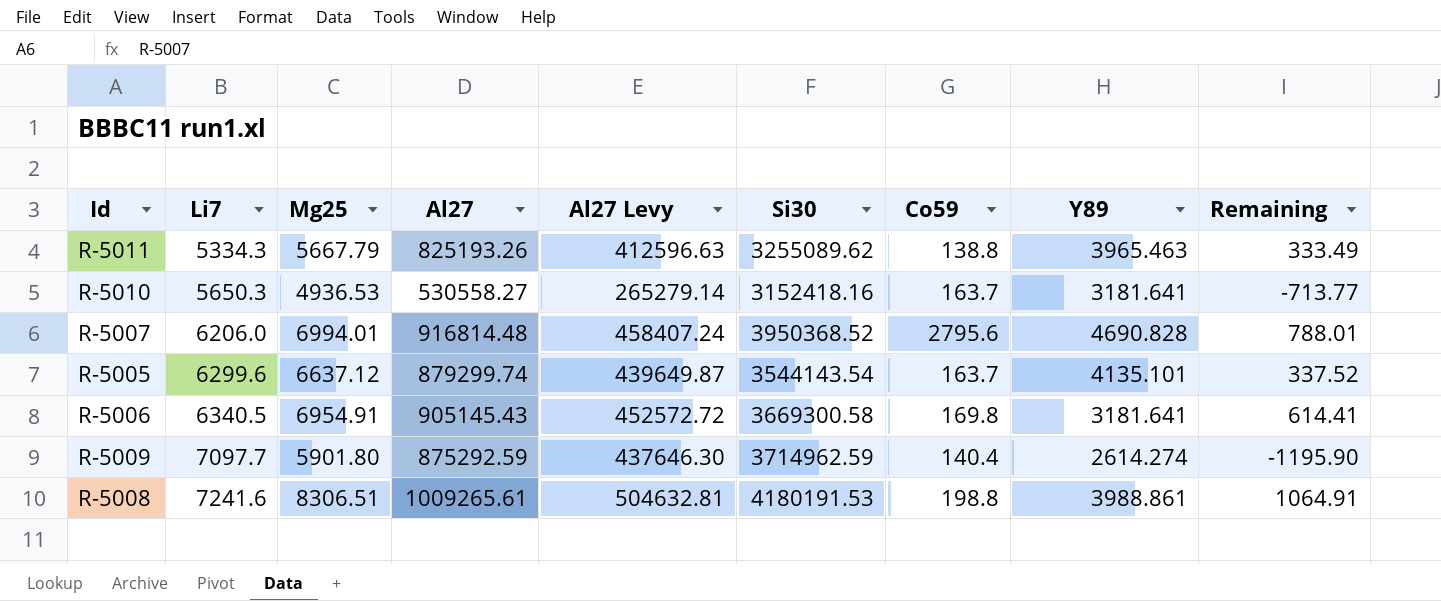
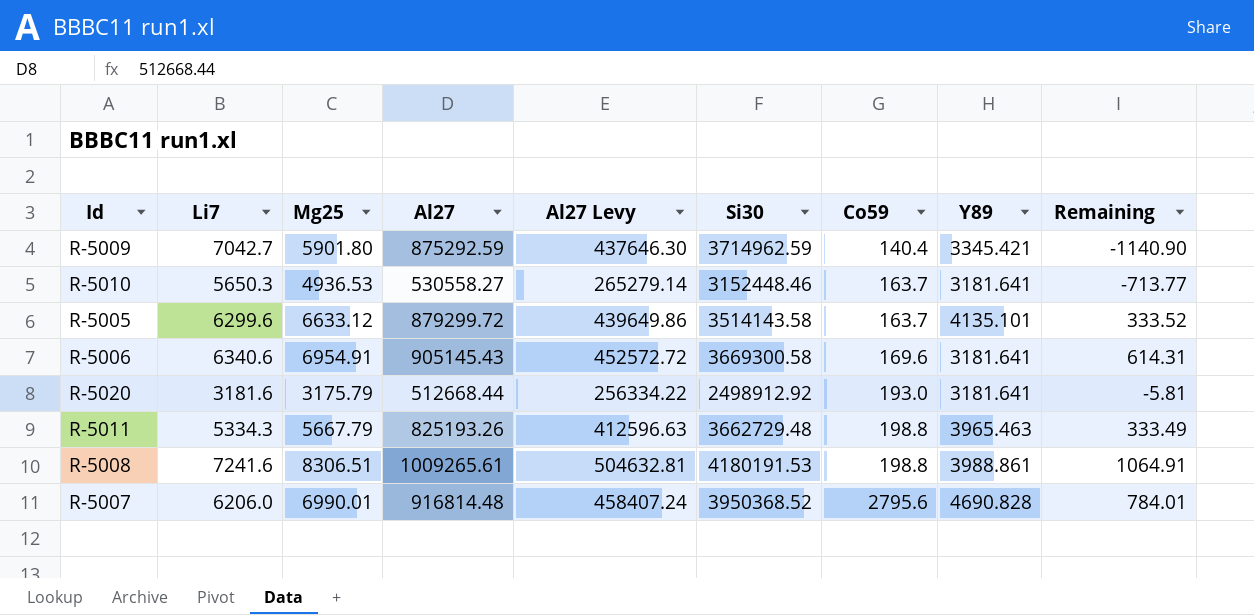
row order: Li7 ascending -> Co59 ascending
R-5009 | Li7: 7097.7 -> 7042.7
R-5009 | Y89: 2614.274 -> 3345.421
R-5009 | Remaining: -1195.90 -> -1140.90
R-5010 | Si30: 3152418.16 -> 3152448.46
R-5005 | Mg25: 6637.12 -> 6633.12
R-5005 | Al27: 879299.74 -> 879299.72
R-5005 | Al27 Levy: 439649.87 -> 439649.86
R-5005 | Si30: 3544143.54 -> 3514143.58
R-5005 | Remaining: 337.52 -> 333.52
R-5006 | Li7: 6340.5 -> 6340.6
R-5006 | Co59: 169.8 -> 169.6
R-5006 | Remaining: 614.41 -> 614.31
row R-5020: none -> 3181.6 | 3175.79 | 512668.44 | 256334.22 | 2498912.92 | 193.0 | 3181.641 | -5.81
R-5011 | Si30: 3255089.62 -> 3662729.48
R-5011 | Co59: 138.8 -> 198.8
R-5007 | Mg25: 6994.01 -> 6990.01
R-5007 | Remaining: 788.01 -> 784.01

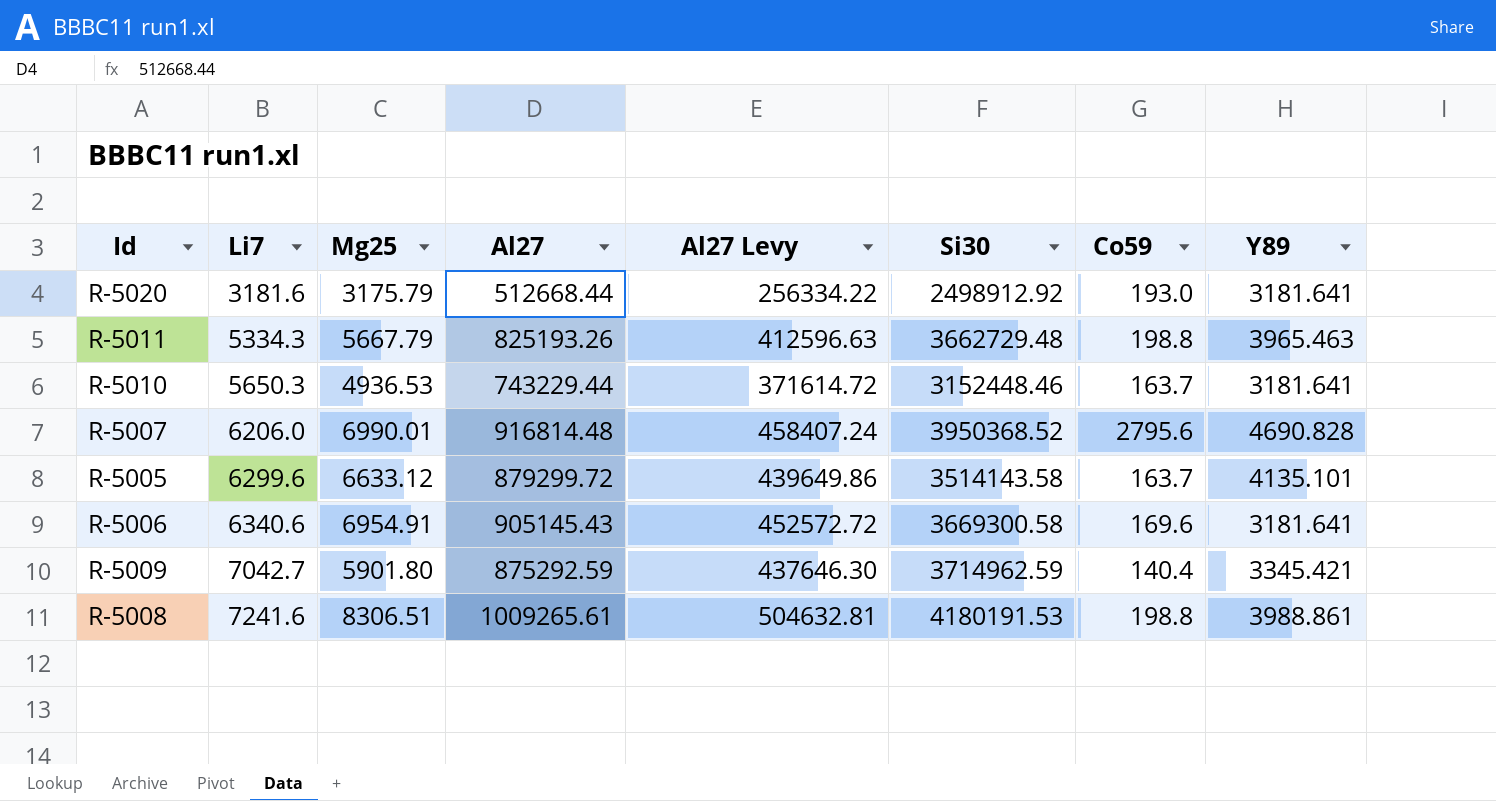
row order: Co59 ascending -> Li7 ascending
column Remaining | formula: [Mg25] - [Li7] -> none
R-5010 | Al27: 530558.27 -> 743229.44
R-5010 | Al27 Levy: 265279.14 -> 371614.72

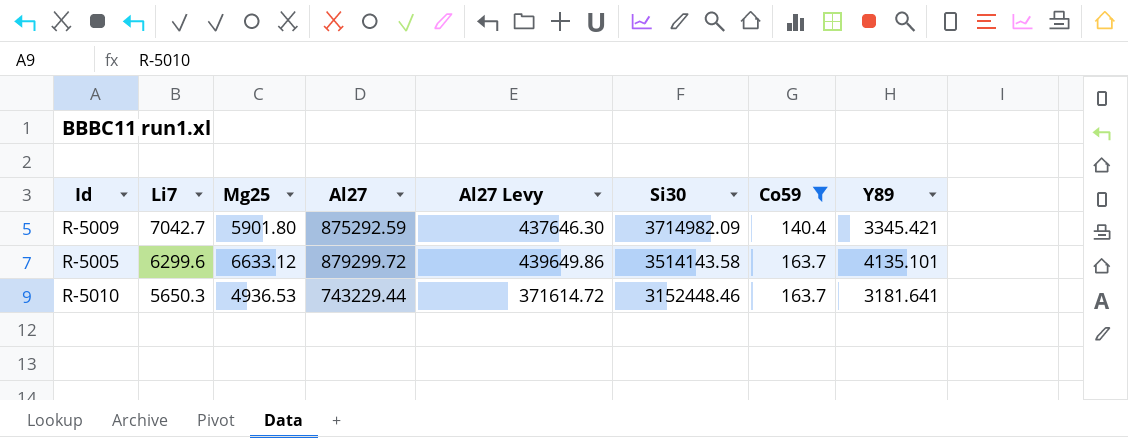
filter: none -> Co59 <= 163.7
row order: Li7 ascending -> Li7 descending
R-5009 | Si30: 3714962.59 -> 3714982.09

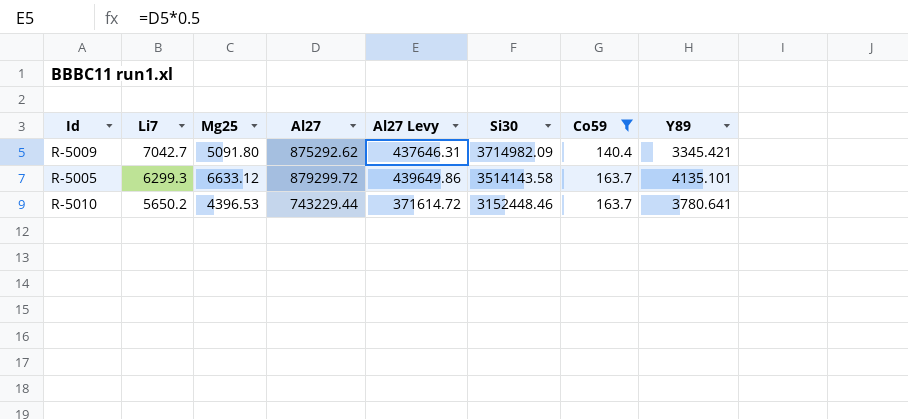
R-5009 | Mg25: 5901.80 -> 5091.80
R-5009 | Al27: 875292.59 -> 875292.62
R-5009 | Al27 Levy: 437646.30 -> 437646.31
R-5005 | Li7: 6299.6 -> 6299.3
R-5010 | Li7: 5650.3 -> 5650.2
R-5010 | Mg25: 4936.53 -> 4396.53
R-5010 | Y89: 3181.641 -> 3780.641

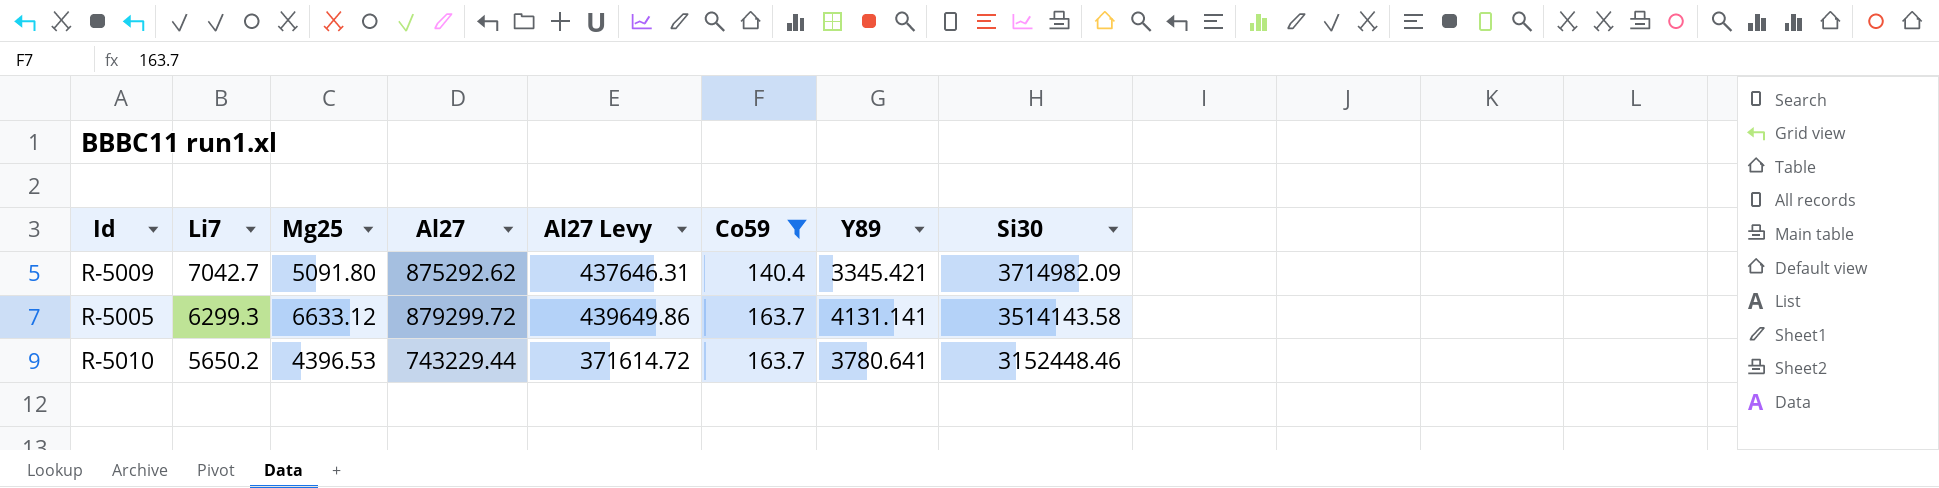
column Si30 | position: 6 -> 8
R-5005 | Y89: 4135.101 -> 4131.141

